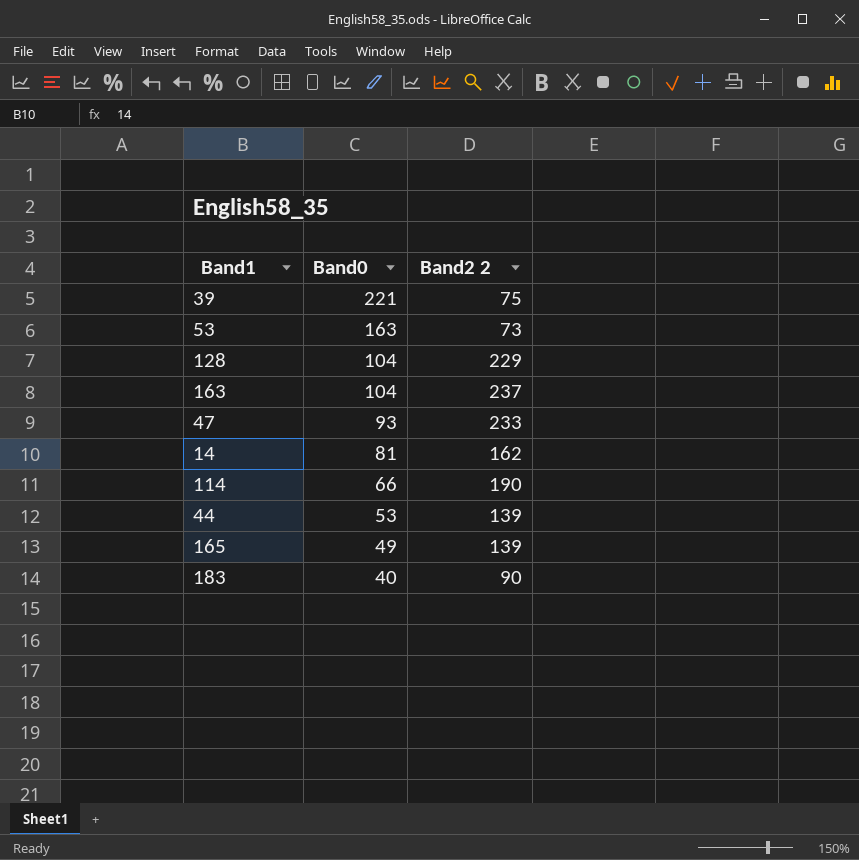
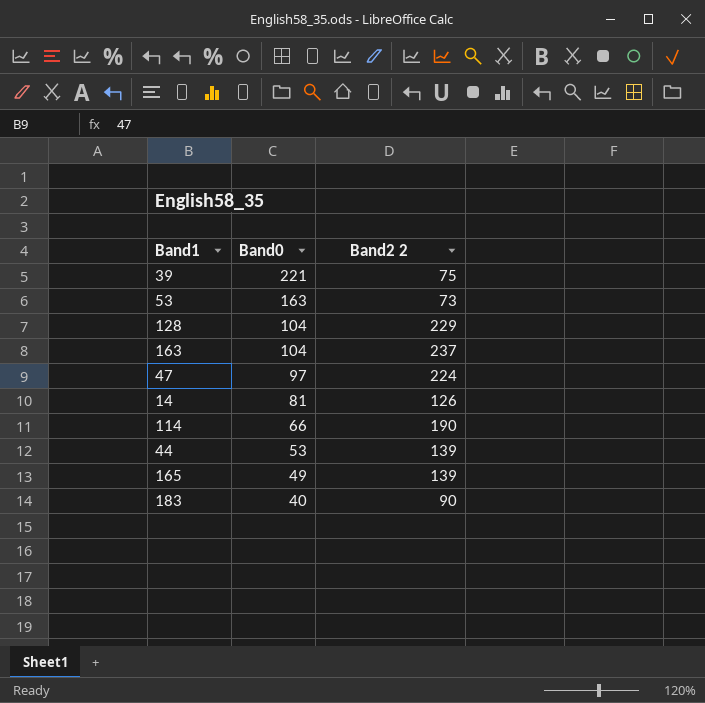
47 | Band0: 93 -> 97
47 | Band2 2: 233 -> 224
14 | Band2 2: 162 -> 126

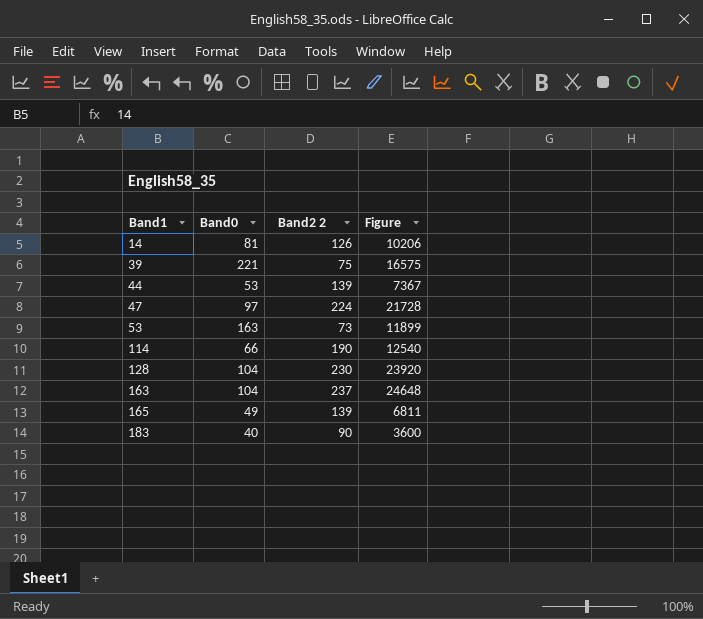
row order: Band0 descending -> Band1 ascending
column Figure | formula: none -> [Band0] * [Band2 2]
128 | Band2 2: 229 -> 230

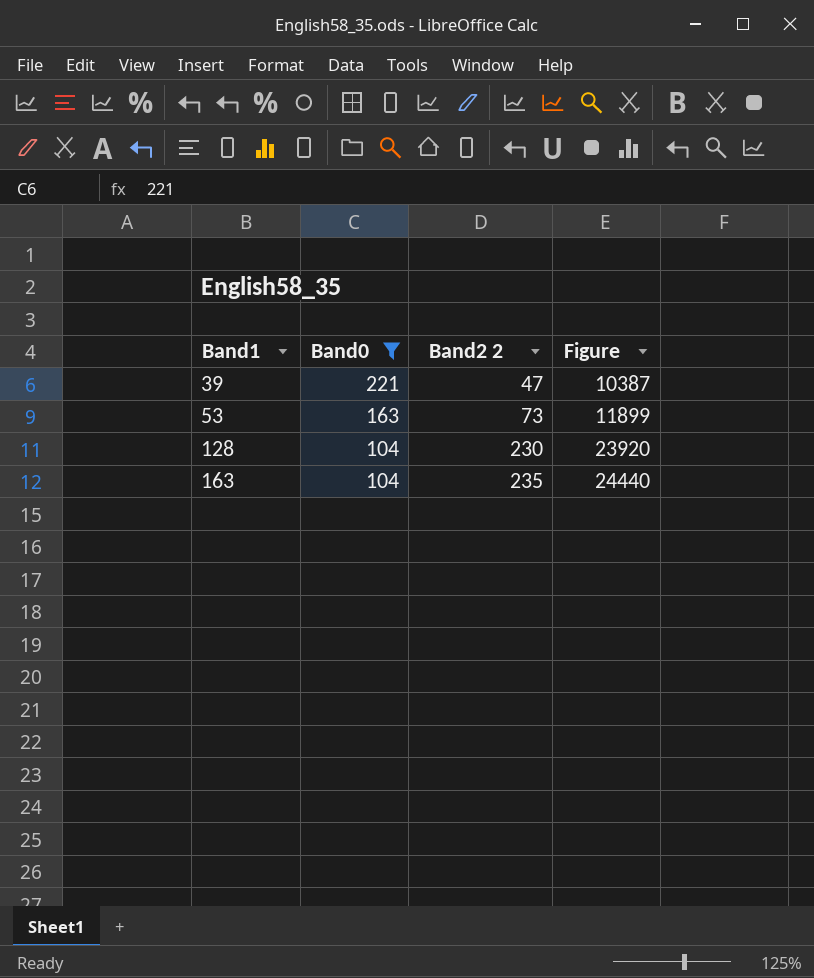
filter: none -> Band0 >= 104
39 | Band2 2: 75 -> 47
39 | Figure: 16575 -> 10387
163 | Band2 2: 237 -> 235
163 | Figure: 24648 -> 24440

